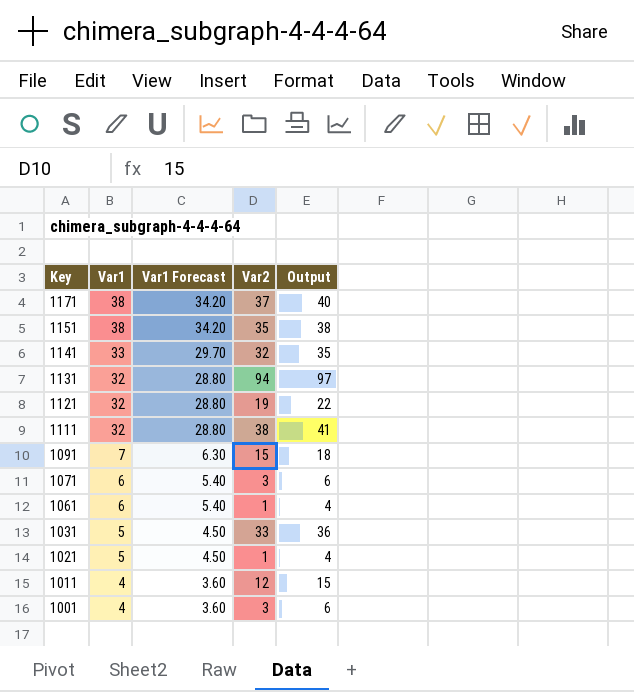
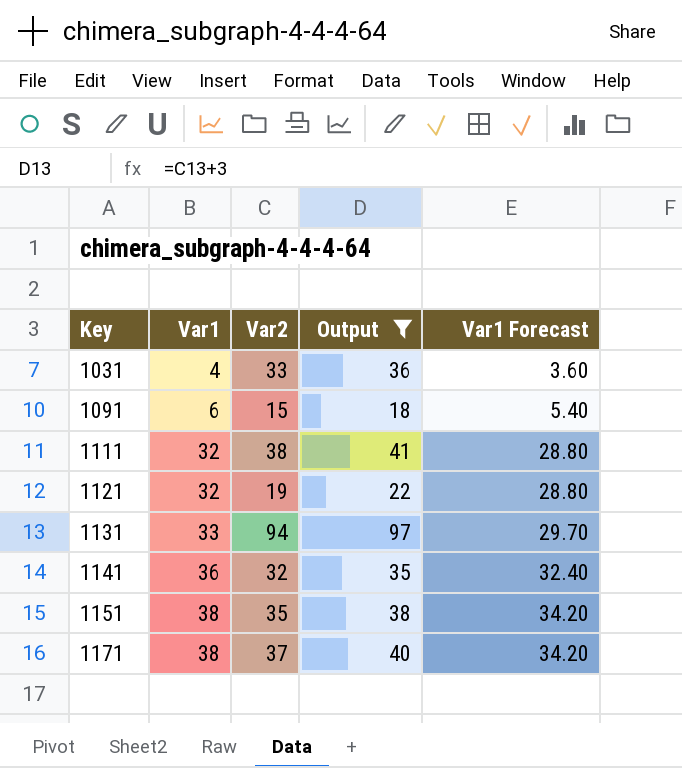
filter: none -> Output >= 18
row order: Key descending -> Key ascending
column Var1 Forecast | position: 3 -> 5
1031 | Var1: 5 -> 4
1031 | Var1 Forecast: 4.50 -> 3.60
1091 | Var1: 7 -> 6
1091 | Var1 Forecast: 6.30 -> 5.40
1131 | Var1: 32 -> 33
1131 | Var1 Forecast: 28.80 -> 29.70
1141 | Var1: 33 -> 36
1141 | Var1 Forecast: 29.70 -> 32.40

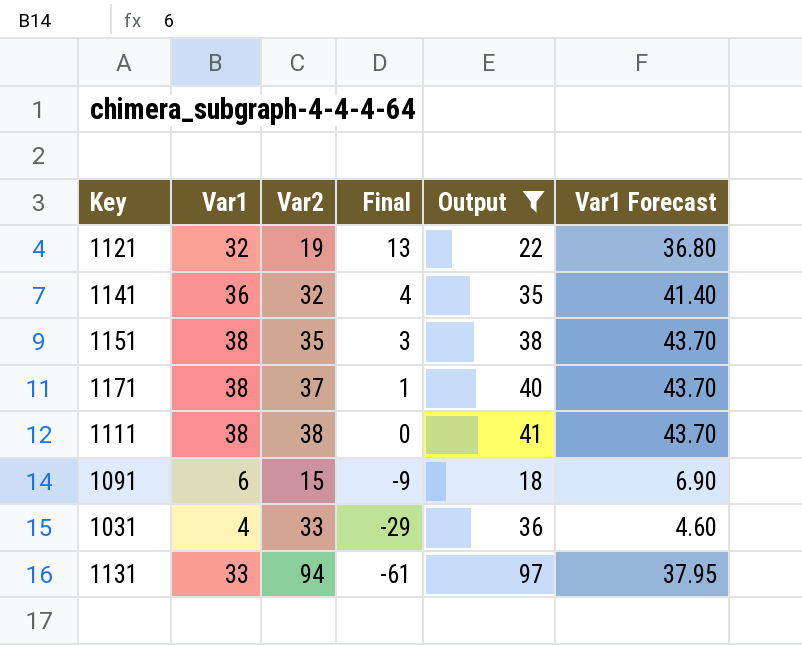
row order: Key ascending -> Final descending
column Final | formula: none -> [Var1] - [Var2]
column Var1 Forecast | formula: [Var1] * 0.9 -> [Var1] * 1.15
1111 | Var1: 32 -> 38

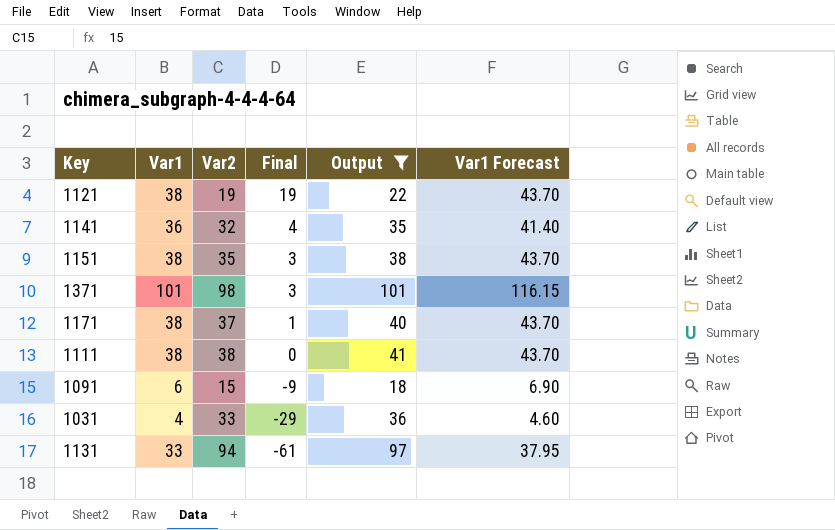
1121 | Var1: 32 -> 38
1121 | Final: 13 -> 19
1121 | Var1 Forecast: 36.80 -> 43.70
row 1371: none -> 101 | 98 | 3 | 101 | 116.15

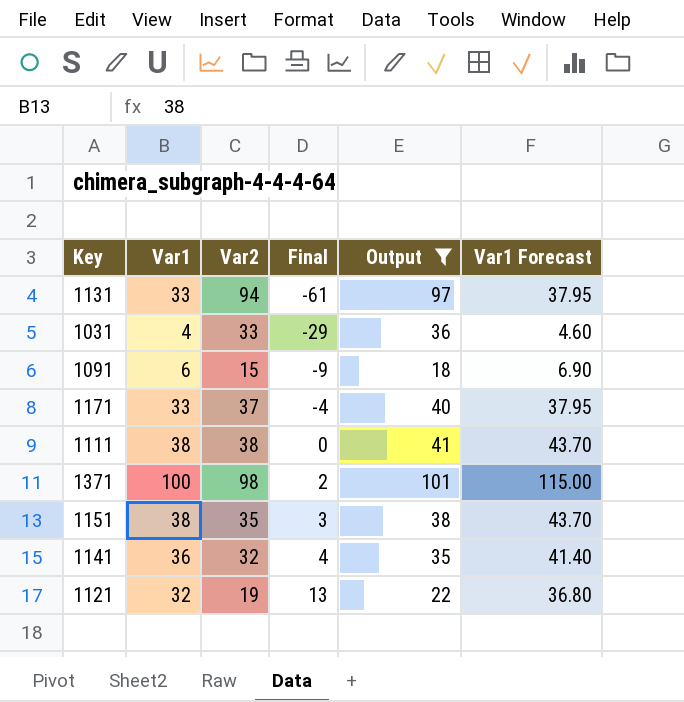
row order: Final descending -> Final ascending
1171 | Var1: 38 -> 33
1171 | Final: 1 -> -4
1171 | Var1 Forecast: 43.70 -> 37.95
1371 | Var1: 101 -> 100
1371 | Final: 3 -> 2
1371 | Var1 Forecast: 116.15 -> 115.00
1121 | Var1: 38 -> 32
1121 | Final: 19 -> 13
1121 | Var1 Forecast: 43.70 -> 36.80

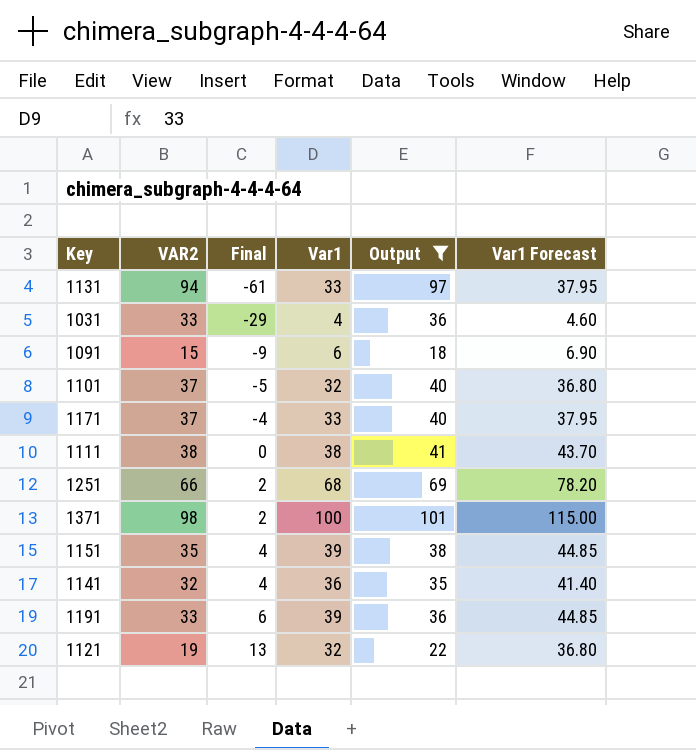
column name: Var2 -> VAR2
column Var1 | position: 2 -> 4
row 1101: none -> 37 | -5 | 32 | 40 | 36.80
row 1251: none -> 66 | 2 | 68 | 69 | 78.20
1151 | Final: 3 -> 4
1151 | Var1: 38 -> 39
1151 | Var1 Forecast: 43.70 -> 44.85
row 1191: none -> 33 | 6 | 39 | 36 | 44.85

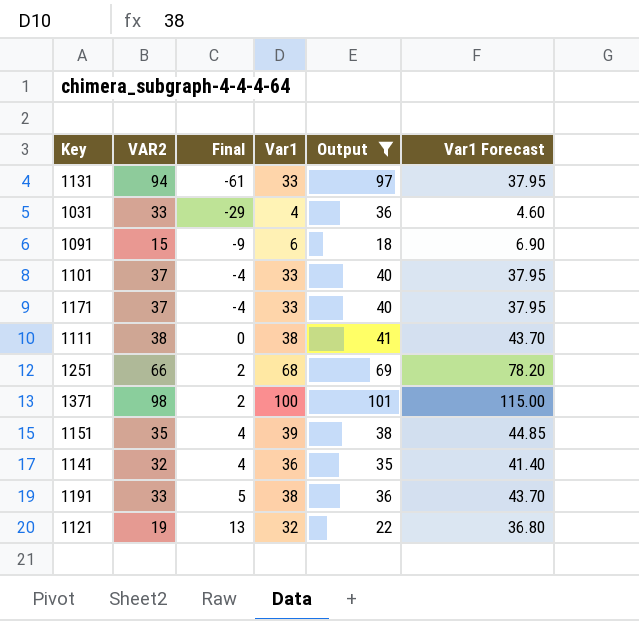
1101 | Final: -5 -> -4
1101 | Var1: 32 -> 33
1101 | Var1 Forecast: 36.80 -> 37.95
1191 | Final: 6 -> 5
1191 | Var1: 39 -> 38
1191 | Var1 Forecast: 44.85 -> 43.70

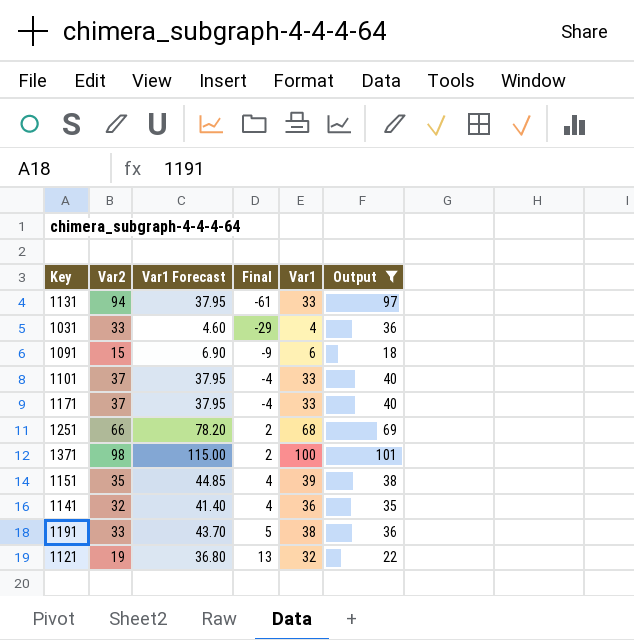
column name: VAR2 -> Var2
column Var1 Forecast | position: 6 -> 3
row 1111: 38 | 0 | 38 | 41 | 43.70 -> none

